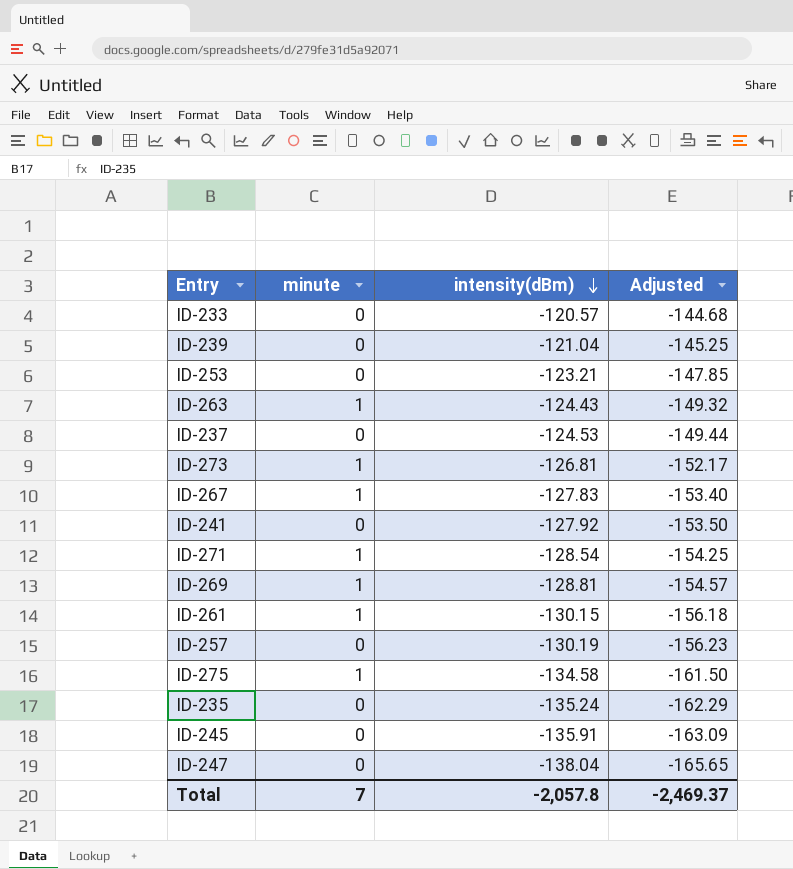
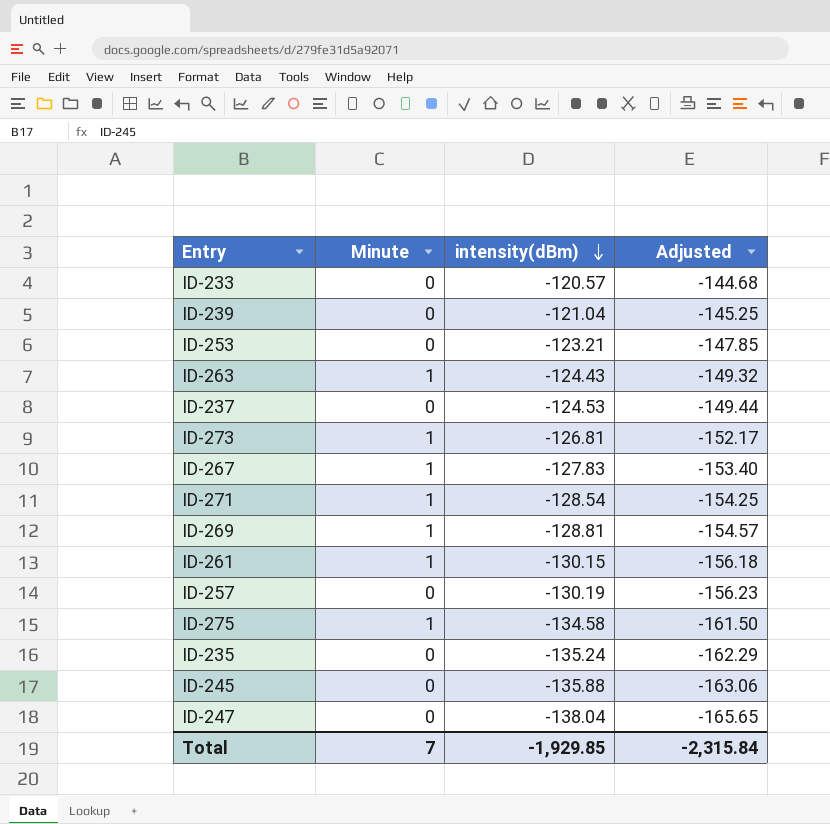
column name: minute -> Minute
row ID-241: 0 | -127.92 | -153.50 -> none
ID-245 | intensity(dBm): -135.91 -> -135.88
ID-245 | Adjusted: -163.09 -> -163.06
Total | intensity(dBm): -2,057.8 -> -1,929.85
Total | Adjusted: -2,469.37 -> -2,315.84

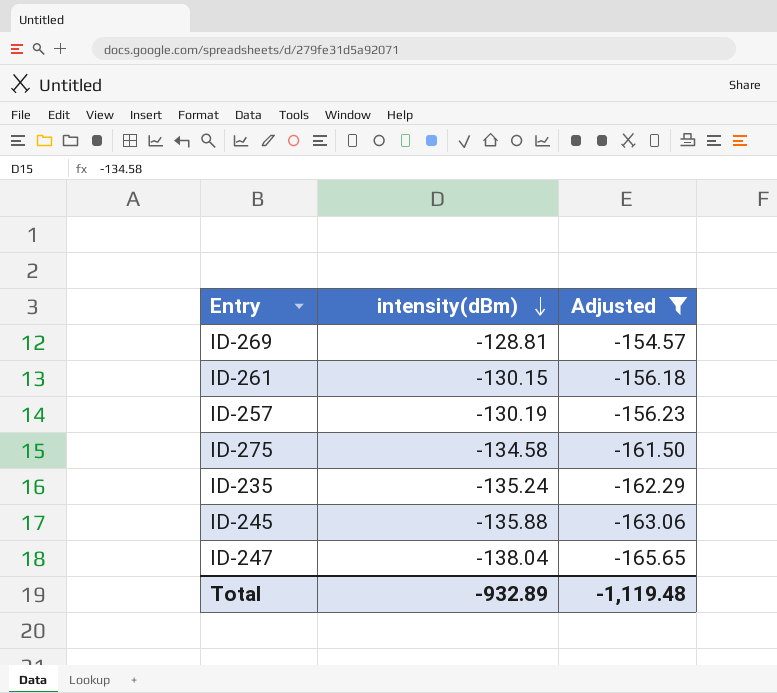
filter: none -> Adjusted <= -154.57
column Minute | position: 2 -> none
Total | intensity(dBm): -1,929.85 -> -932.89
Total | Adjusted: -2,315.84 -> -1,119.48

